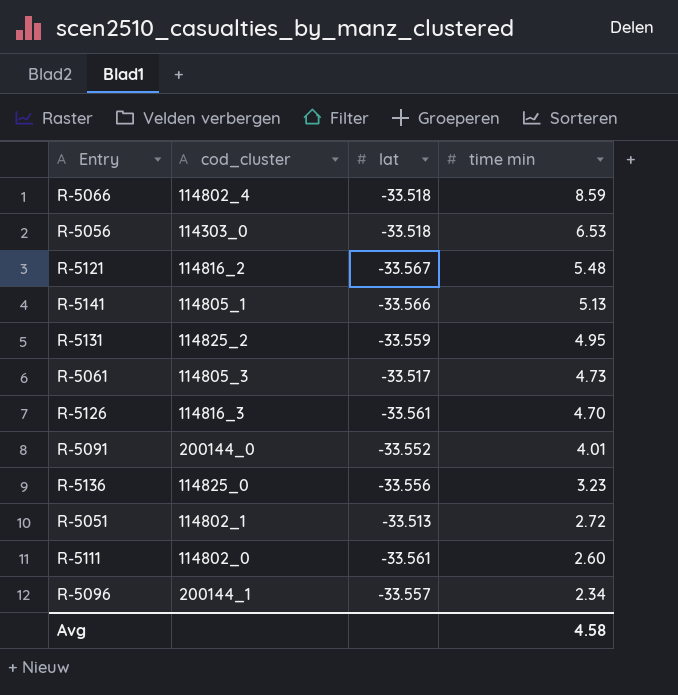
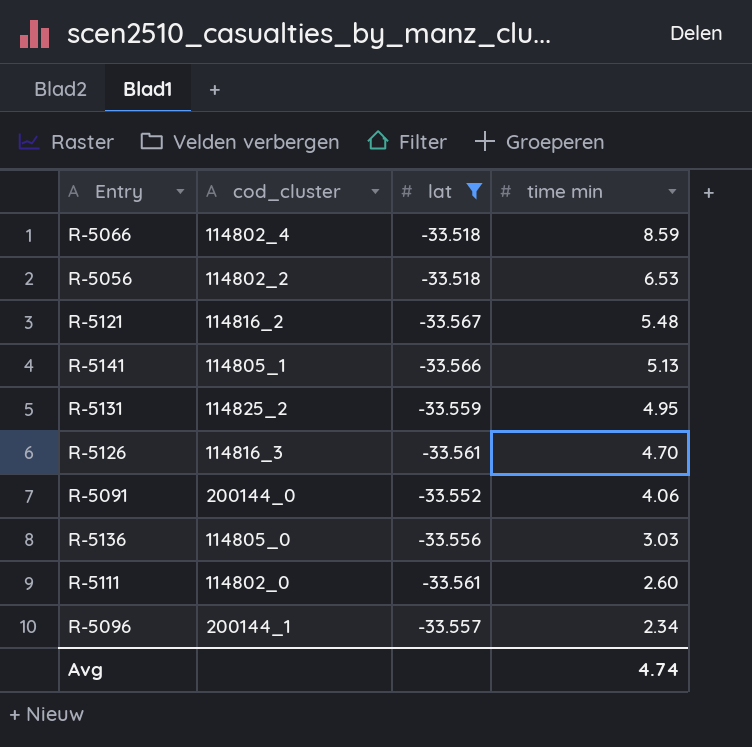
filter: none -> lat <= -33.518
R-5056 | cod_cluster: 114303_0 -> 114802_2
R-5091 | time min: 4.01 -> 4.06
R-5136 | cod_cluster: 114825_0 -> 114805_0
R-5136 | time min: 3.23 -> 3.03
Avg | time min: 4.58 -> 4.74

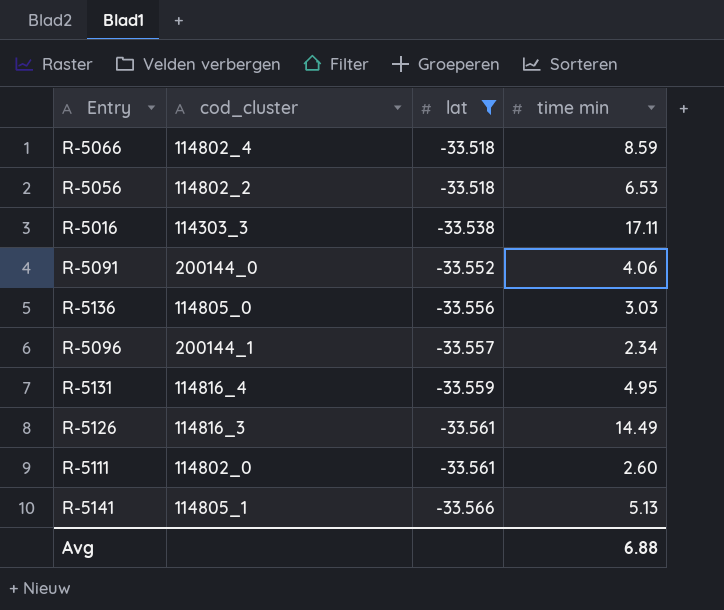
row order: time min descending -> lat descending
row R-5121: 114816_2 | -33.567 | 5.48 -> none
row R-5016: none -> 114303_3 | -33.538 | 17.11
R-5131 | cod_cluster: 114825_2 -> 114816_4
R-5126 | time min: 4.70 -> 14.49
Avg | time min: 4.74 -> 6.88

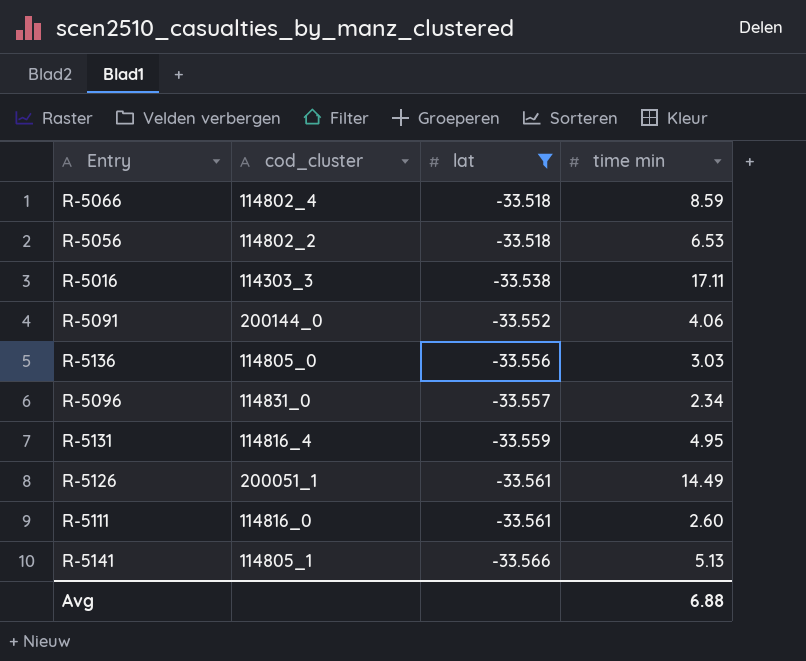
R-5096 | cod_cluster: 200144_1 -> 114831_0
R-5126 | cod_cluster: 114816_3 -> 200051_1
R-5111 | cod_cluster: 114802_0 -> 114816_0

